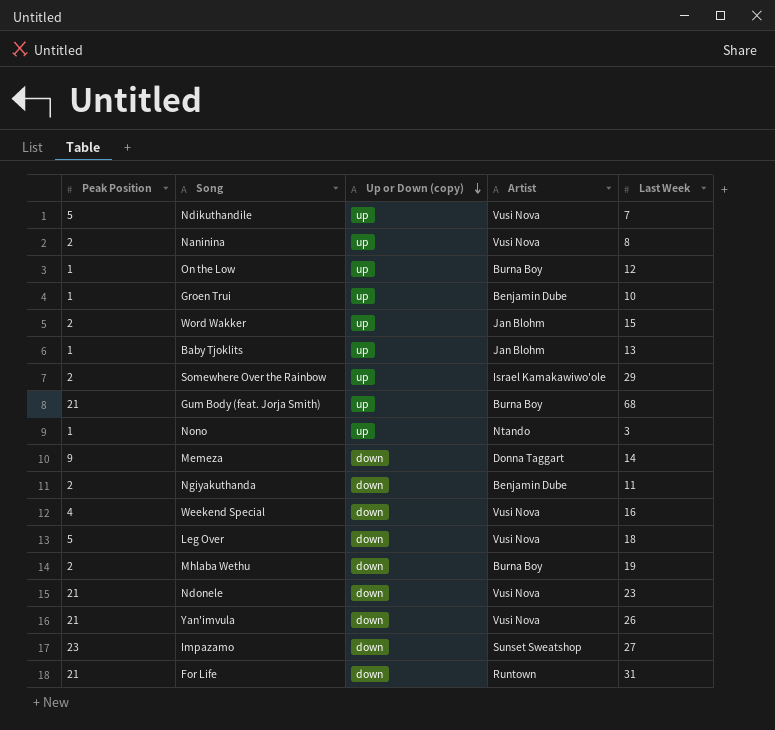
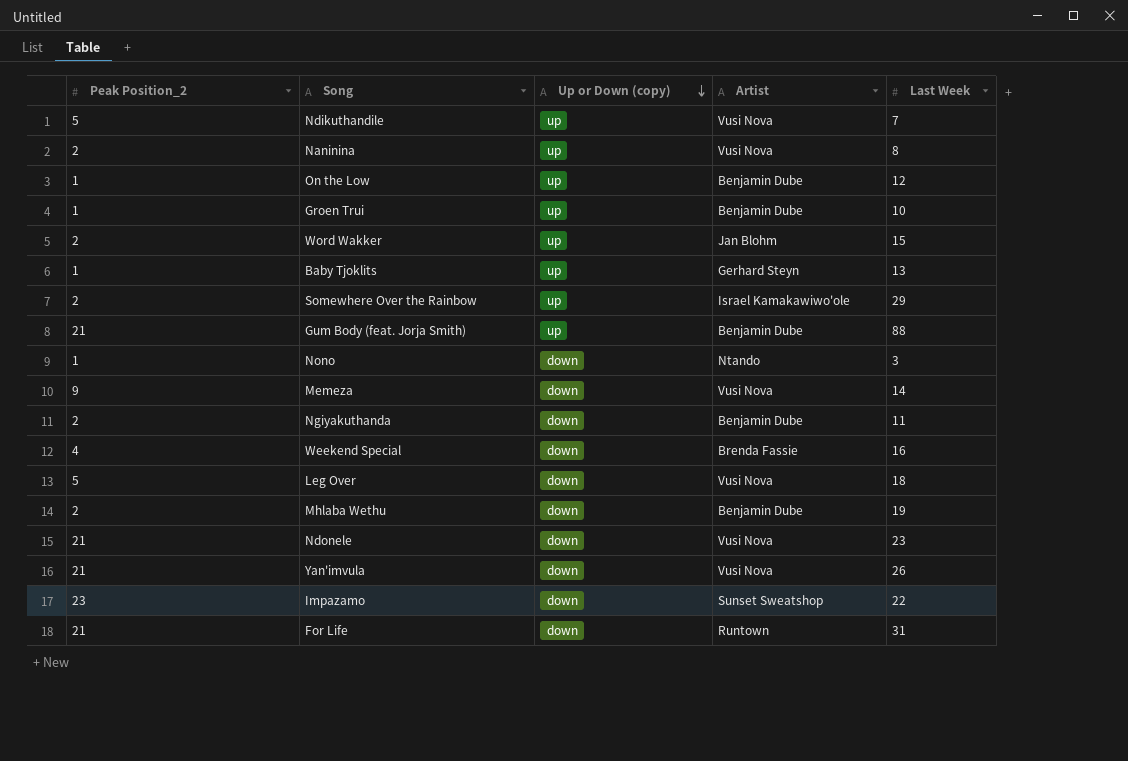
column name: Peak Position -> Peak Position_2
On the Low | Artist: Burna Boy -> Benjamin Dube
Baby Tjoklits | Artist: Jan Blohm -> Gerhard Steyn
Gum Body (feat. Jorja Smith) | Artist: Burna Boy -> Benjamin Dube
Gum Body (feat. Jorja Smith) | Last Week: 68 -> 88
Nono | Up or Down (copy): up -> down
Memeza | Artist: Donna Taggart -> Vusi Nova
Weekend Special | Artist: Vusi Nova -> Brenda Fassie
Mhlaba Wethu | Artist: Burna Boy -> Benjamin Dube
Impazamo | Last Week: 27 -> 22

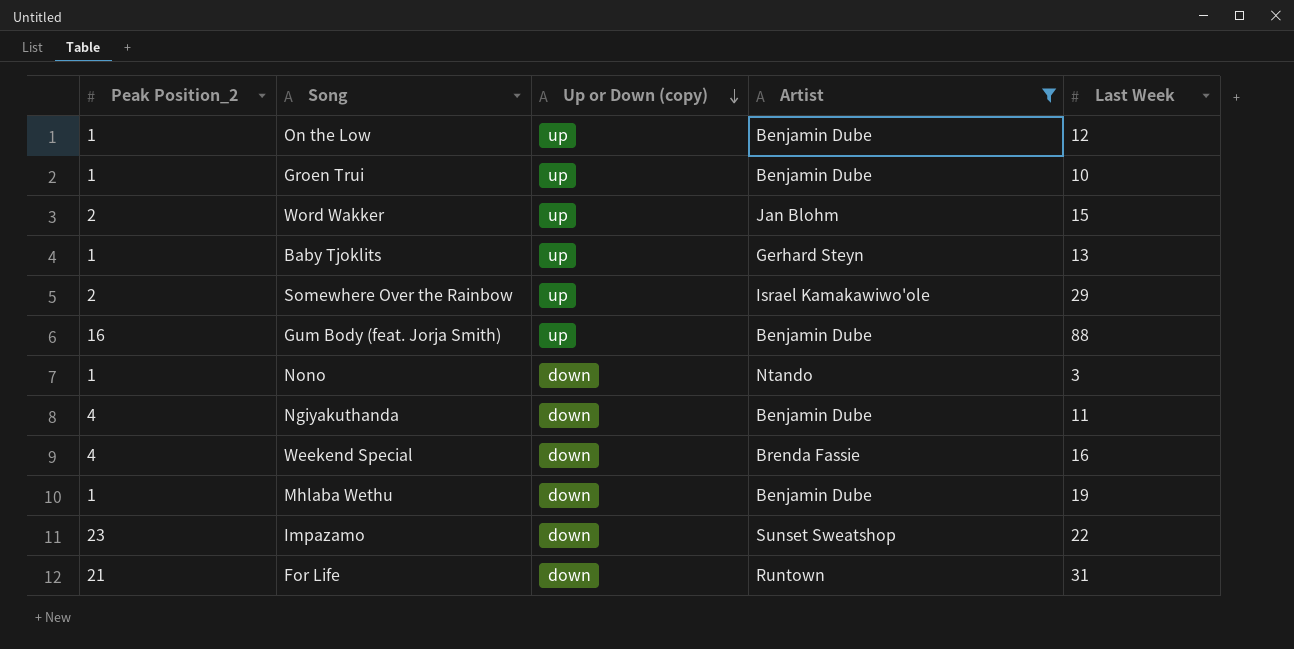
filter: none -> Artist != Vusi Nova
Gum Body (feat. Jorja Smith) | Peak Position_2: 21 -> 16
Ngiyakuthanda | Peak Position_2: 2 -> 4
Mhlaba Wethu | Peak Position_2: 2 -> 1

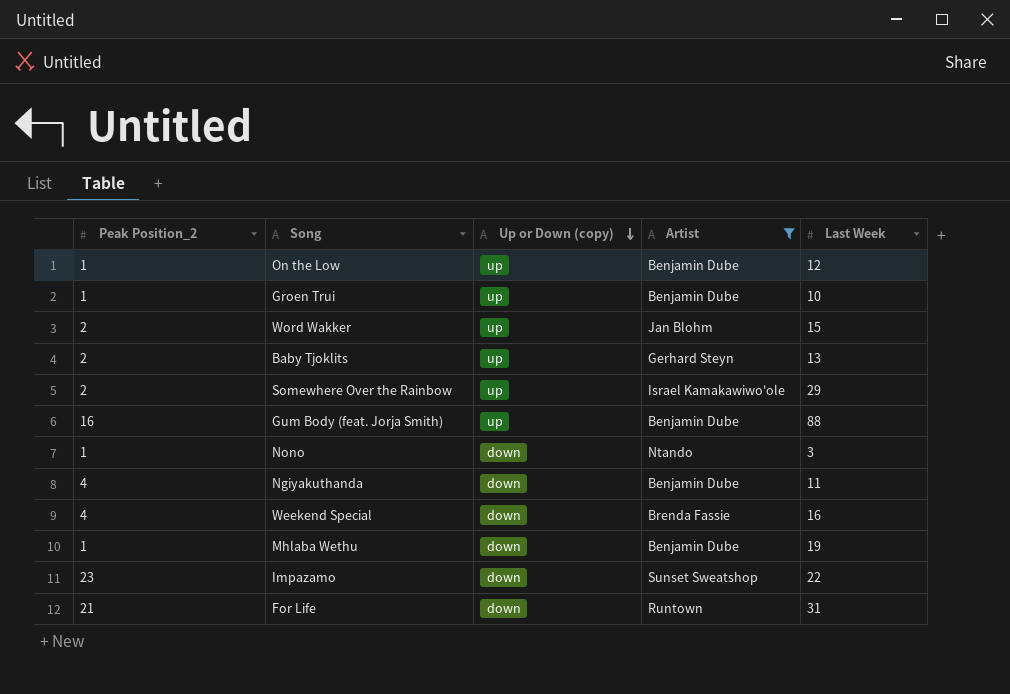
Baby Tjoklits | Peak Position_2: 1 -> 2

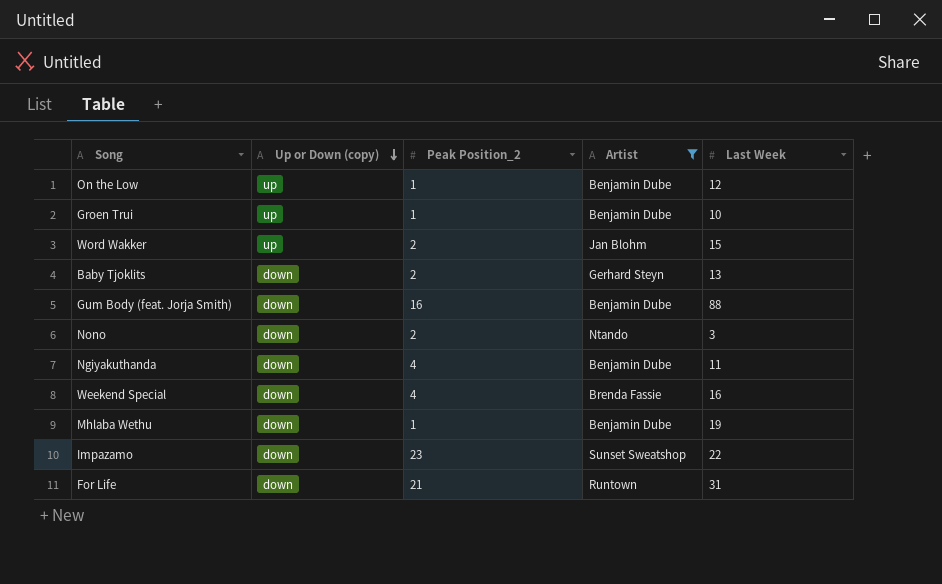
column Peak Position_2 | position: 1 -> 3
row Somewhere Over the Rainbow: 2 | up | Israel Kamakawiwo'ole | 29 -> none
Baby Tjoklits | Up or Down (copy): up -> down
Gum Body (feat. Jorja Smith) | Up or Down (copy): up -> down
Nono | Peak Position_2: 1 -> 2

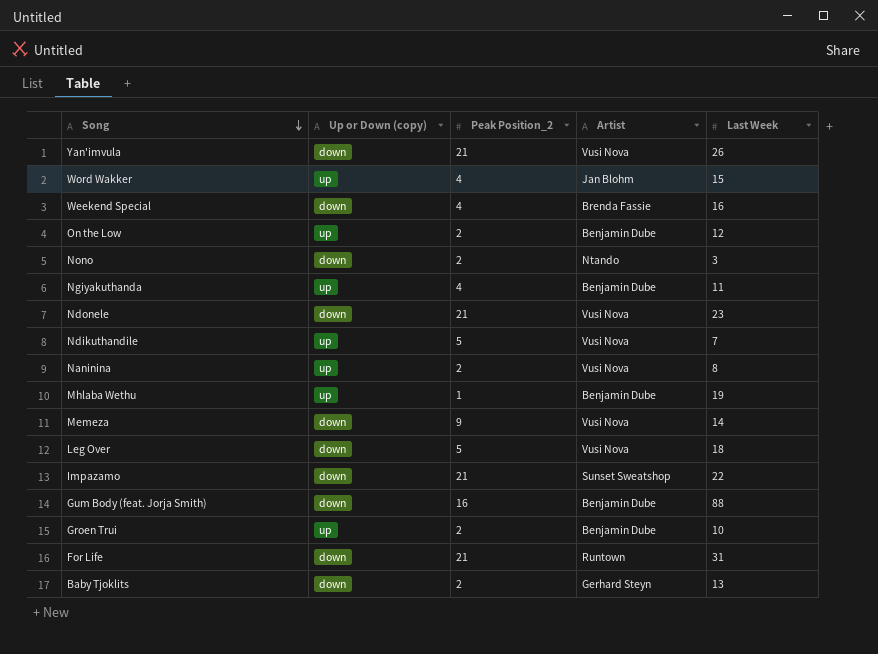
filter: Artist != Vusi Nova -> none
row order: Up or Down (copy) descending -> Song descending
Word Wakker | Peak Position_2: 2 -> 4
On the Low | Peak Position_2: 1 -> 2
Ngiyakuthanda | Up or Down (copy): down -> up
Mhlaba Wethu | Up or Down (copy): down -> up
Impazamo | Peak Position_2: 23 -> 21
Groen Trui | Peak Position_2: 1 -> 2

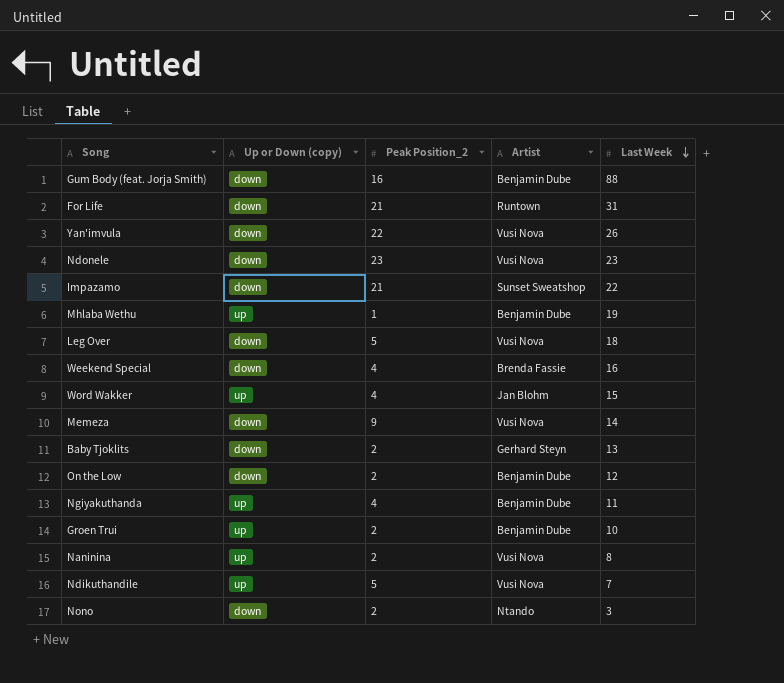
row order: Song descending -> Last Week descending
Yan'imvula | Peak Position_2: 21 -> 22
Ndonele | Peak Position_2: 21 -> 23
On the Low | Up or Down (copy): up -> down

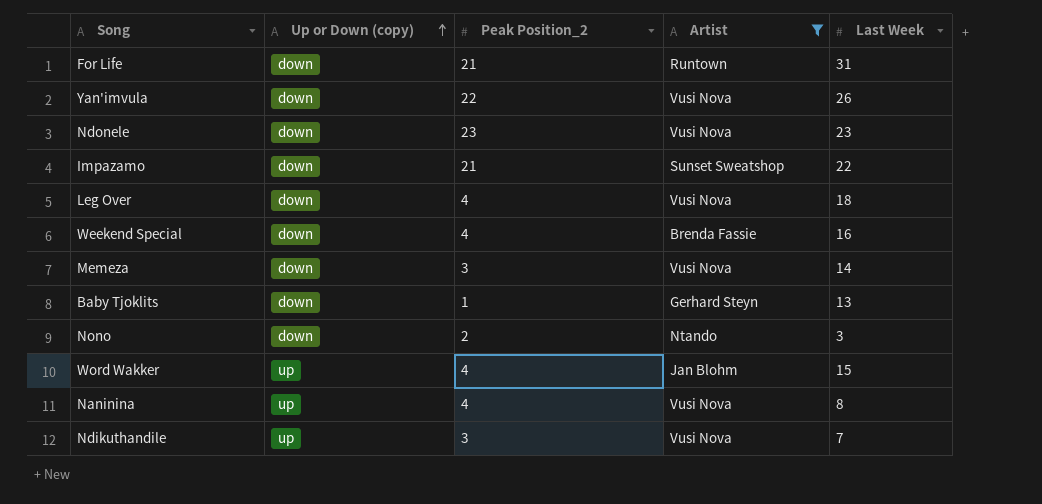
filter: none -> Artist != Benjamin Dube
row order: Last Week descending -> Up or Down (copy) ascending
Leg Over | Peak Position_2: 5 -> 4
Memeza | Peak Position_2: 9 -> 3
Baby Tjoklits | Peak Position_2: 2 -> 1
Naninina | Peak Position_2: 2 -> 4
Ndikuthandile | Peak Position_2: 5 -> 3

